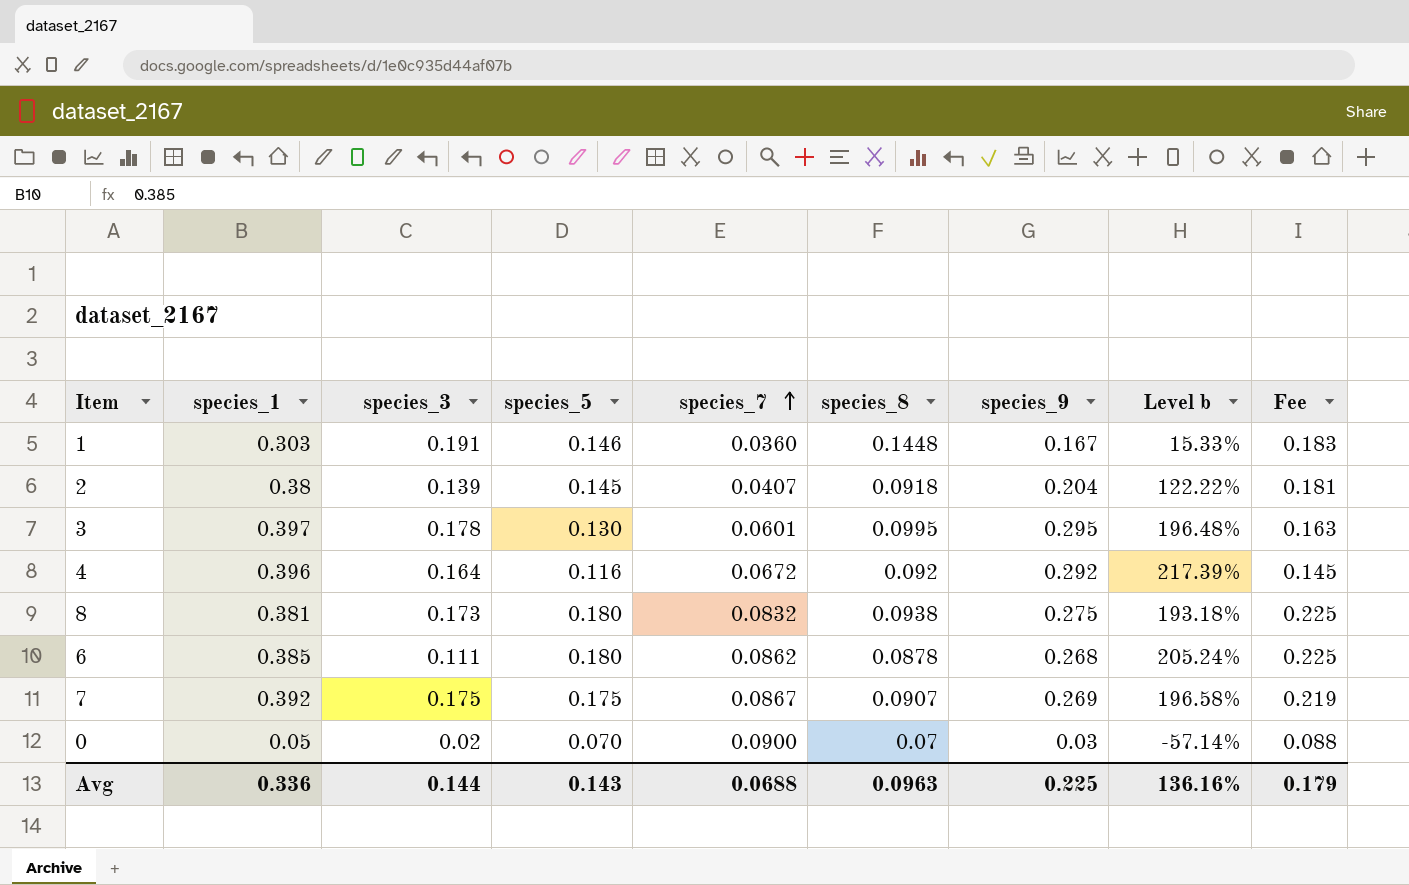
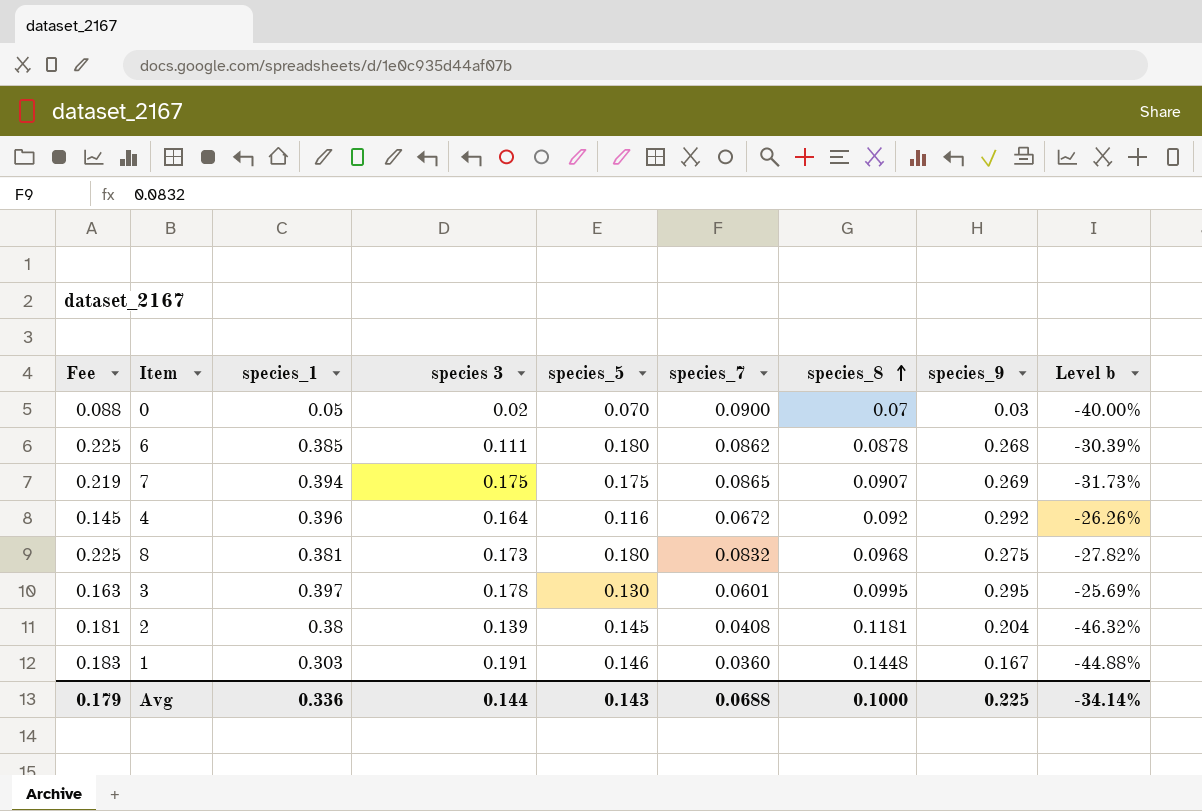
row order: species_7 ascending -> species_8 ascending
column Fee | position: 9 -> 1
column name: species_3 -> species 3
column Level b | formula: ([species_9] - [species_8]) / [species_8] -> ([species_9] - [species_1]) / [species_1]
7 | species_1: 0.392 -> 0.394
7 | species_7: 0.0867 -> 0.0865
8 | species_8: 0.0938 -> 0.0968
2 | species_7: 0.0407 -> 0.0408
2 | species_8: 0.0918 -> 0.1181
Avg | species_8: 0.0963 -> 0.1000
Avg | Level b: 136.16% -> -34.14%

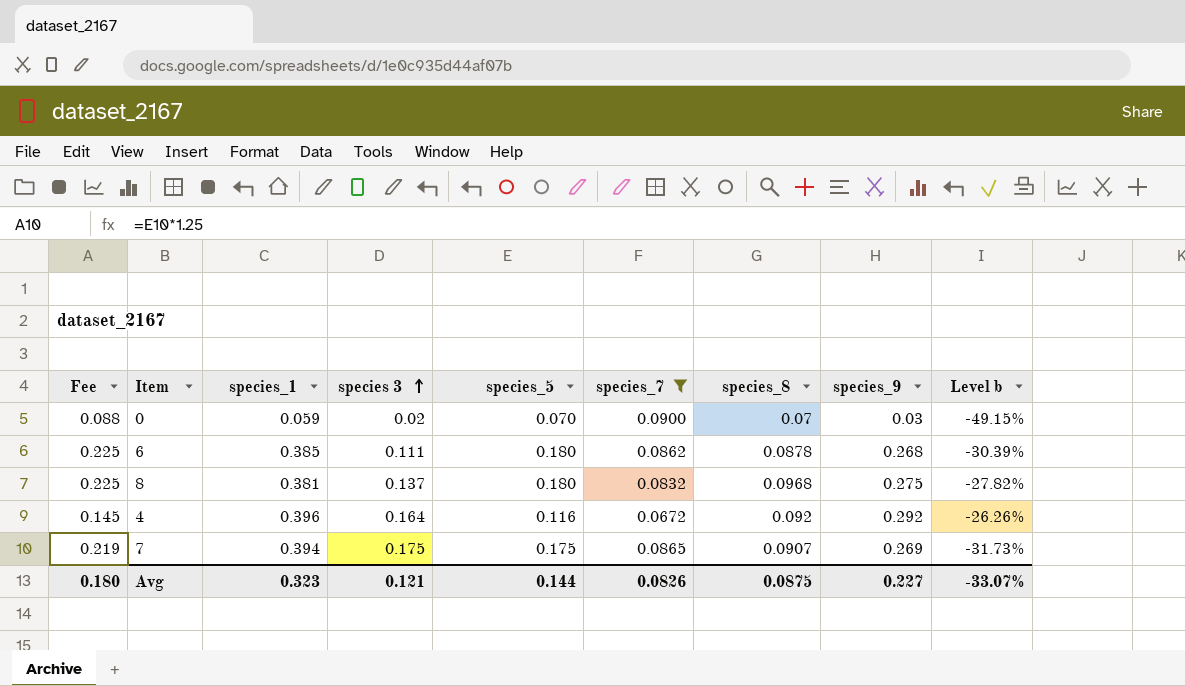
filter: none -> species_7 >= 0.0672
row order: species_8 ascending -> species 3 ascending
0 | species_1: 0.05 -> 0.059
0 | Level b: -40.00% -> -49.15%
8 | species 3: 0.173 -> 0.137
Avg | Fee: 0.179 -> 0.180
Avg | species_1: 0.336 -> 0.323
Avg | species 3: 0.144 -> 0.121
Avg | species_5: 0.143 -> 0.144
Avg | species_7: 0.0688 -> 0.0826
Avg | species_8: 0.1000 -> 0.0875
Avg | species_9: 0.225 -> 0.227
Avg | Level b: -34.14% -> -33.07%

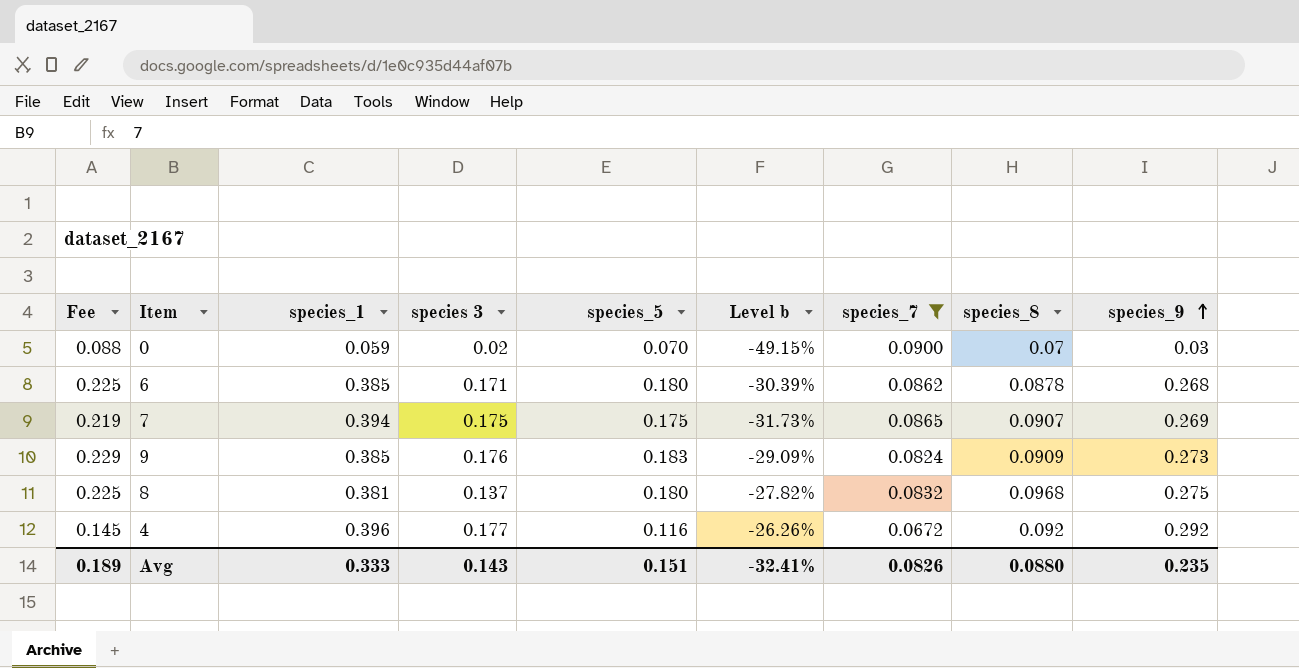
row order: species 3 ascending -> species_9 ascending
column Level b | position: 9 -> 6
6 | species 3: 0.111 -> 0.171
row 9: none -> 0.229 | 0.385 | 0.176 | 0.183 | -29.09% | 0.0824 | 0.0909 | 0.273
4 | species 3: 0.164 -> 0.177
Avg | Fee: 0.180 -> 0.189
Avg | species_1: 0.323 -> 0.333
Avg | species 3: 0.121 -> 0.143
Avg | species_5: 0.144 -> 0.151
Avg | Level b: -33.07% -> -32.41%
Avg | species_8: 0.0875 -> 0.0880
Avg | species_9: 0.227 -> 0.235

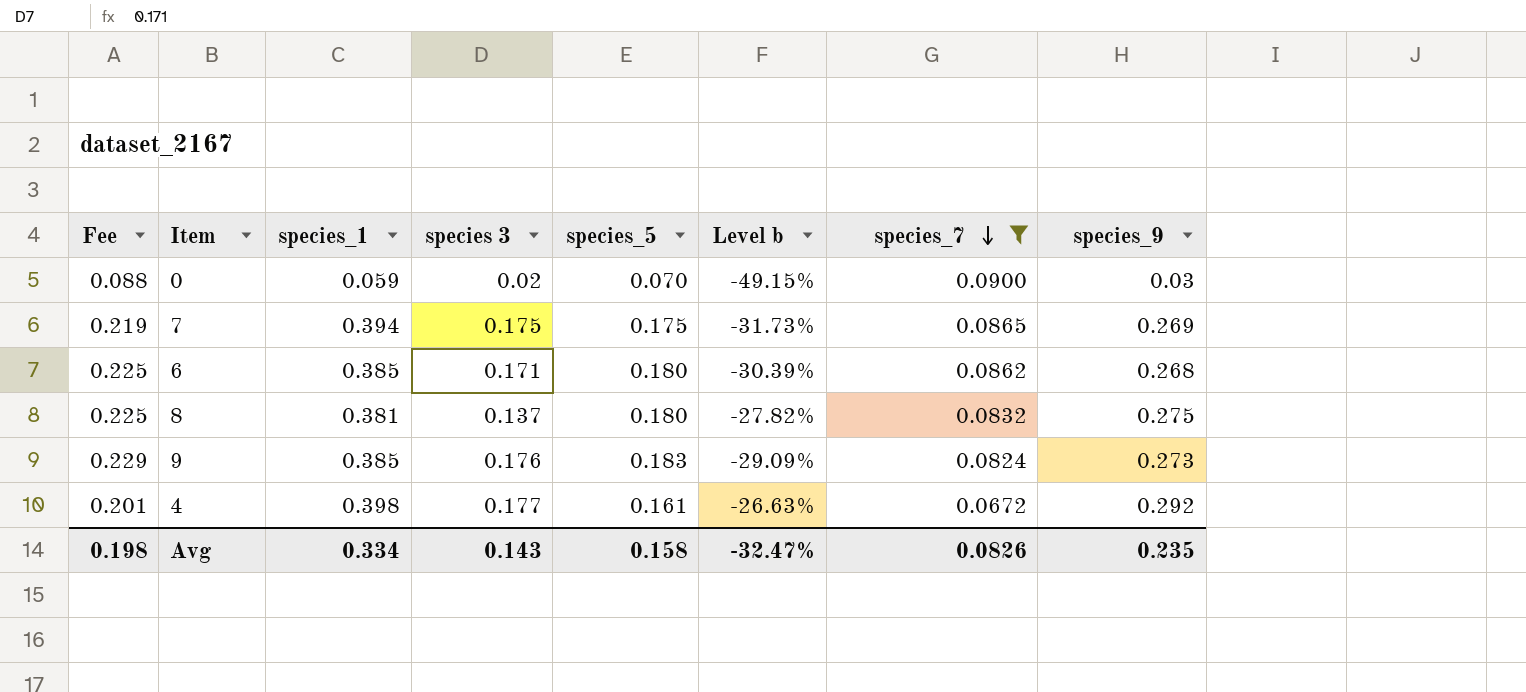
row order: species_9 ascending -> species_7 descending
column species_8 | position: 8 -> none
4 | Fee: 0.145 -> 0.201
4 | species_1: 0.396 -> 0.398
4 | species_5: 0.116 -> 0.161
4 | Level b: -26.26% -> -26.63%
Avg | Fee: 0.189 -> 0.198
Avg | species_1: 0.333 -> 0.334
Avg | species_5: 0.151 -> 0.158
Avg | Level b: -32.41% -> -32.47%

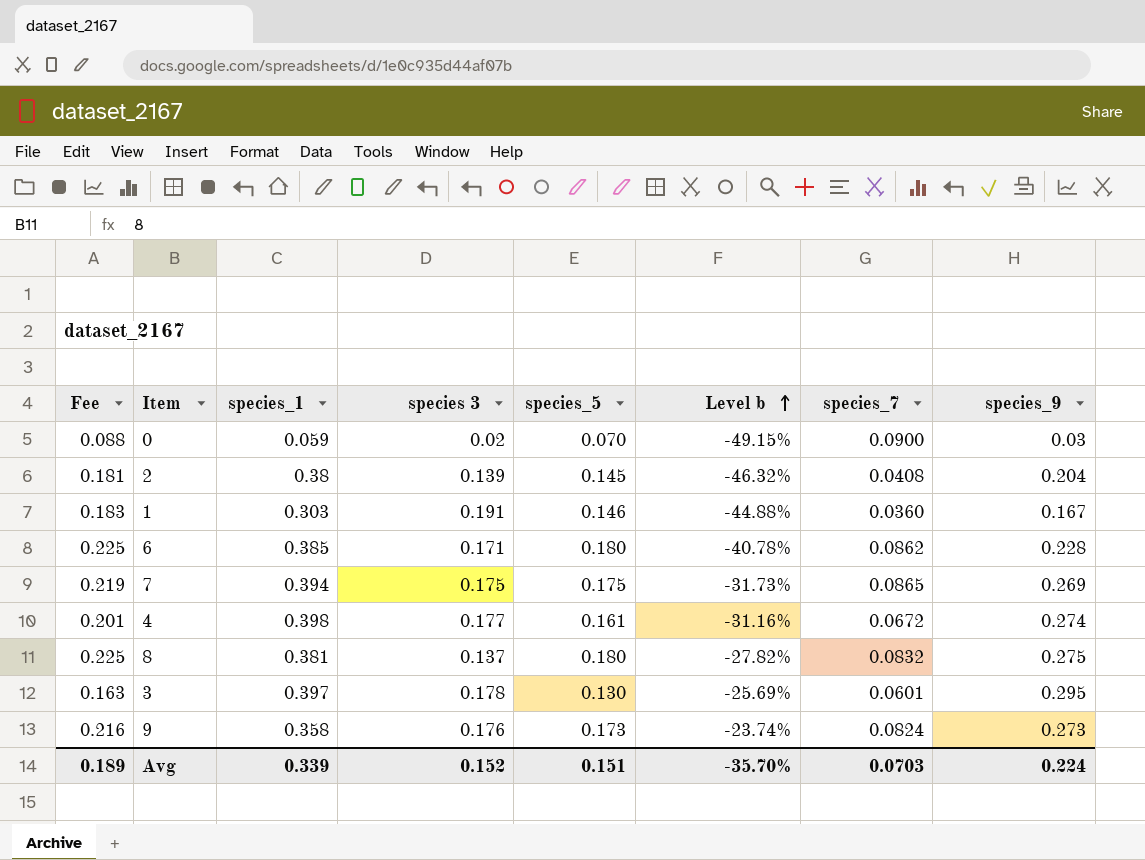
filter: species_7 >= 0.0672 -> none
row order: species_7 descending -> Level b ascending
6 | Level b: -30.39% -> -40.78%
6 | species_9: 0.268 -> 0.228
4 | Level b: -26.63% -> -31.16%
4 | species_9: 0.292 -> 0.274
9 | Fee: 0.229 -> 0.216
9 | species_1: 0.385 -> 0.358
9 | species_5: 0.183 -> 0.173
9 | Level b: -29.09% -> -23.74%
Avg | Fee: 0.198 -> 0.189
Avg | species_1: 0.334 -> 0.339
Avg | species 3: 0.143 -> 0.152
Avg | species_5: 0.158 -> 0.151
Avg | Level b: -32.47% -> -35.70%
Avg | species_7: 0.0826 -> 0.0703
Avg | species_9: 0.235 -> 0.224

